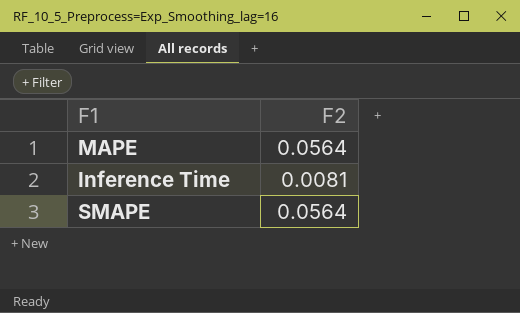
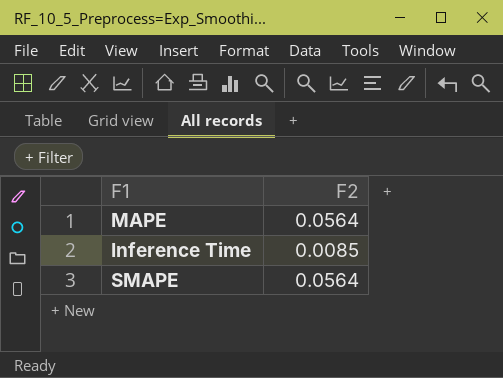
Inference Time | F2: 0.0081 -> 0.0085

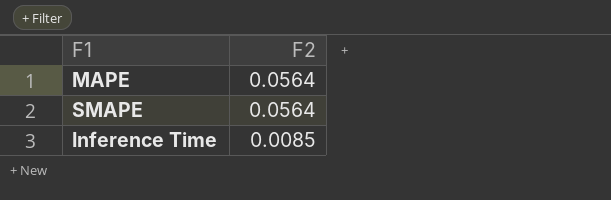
row order: none -> F2 descending

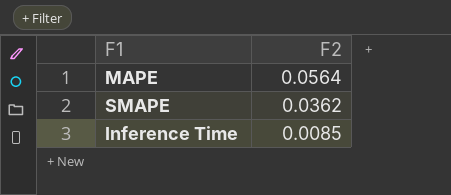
SMAPE | F2: 0.0564 -> 0.0362

